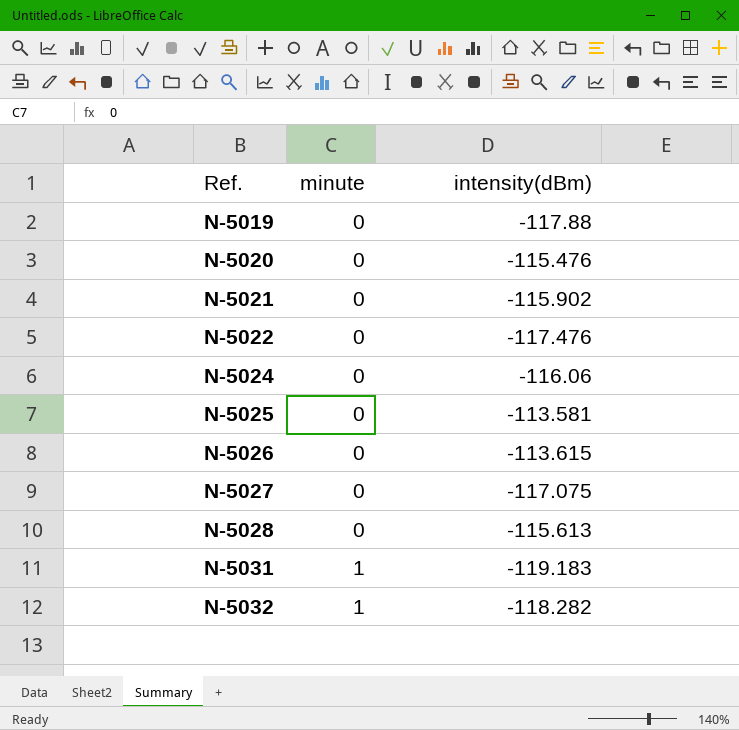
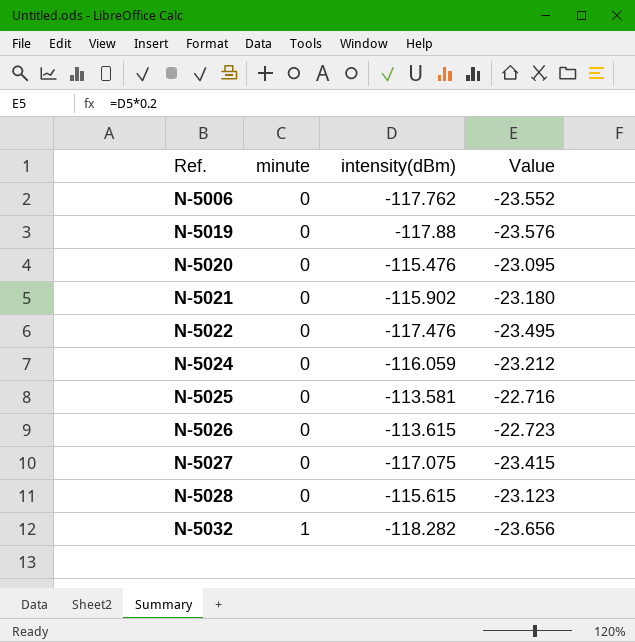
column Value | formula: none -> [intensity(dBm)] * 0.2
row N-5031: 1 | -119.183 -> none
row N-5006: none -> 0 | -117.762 | -23.552
N-5024 | intensity(dBm): -116.06 -> -116.059
N-5028 | intensity(dBm): -115.613 -> -115.615

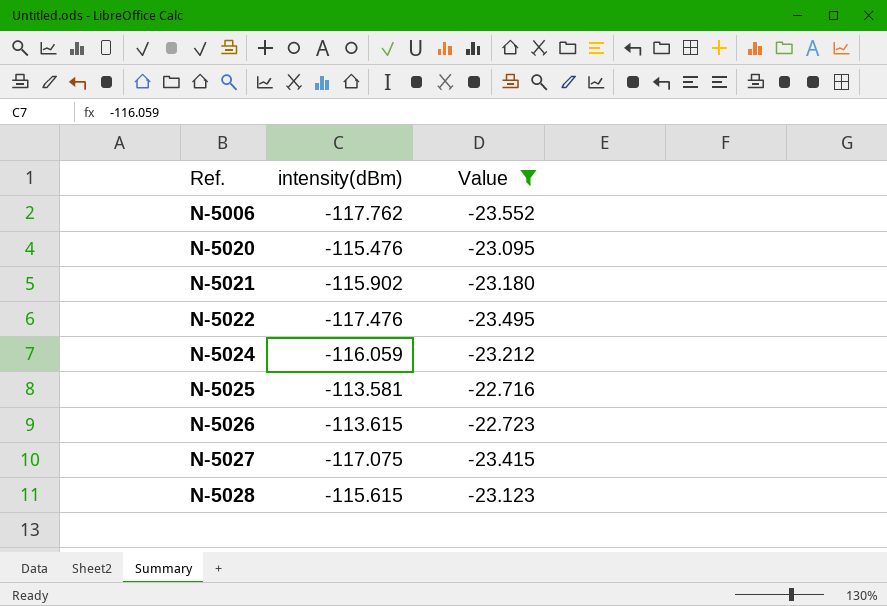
filter: none -> Value >= -23.552
column minute | position: 2 -> none

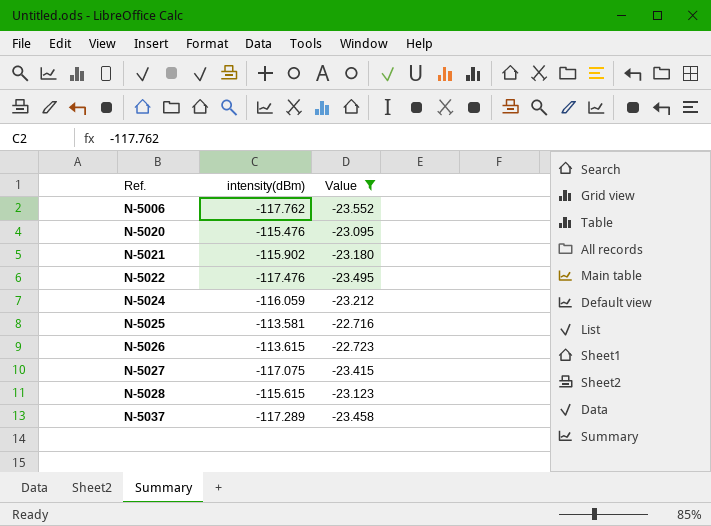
row N-5037: none -> -117.289 | -23.458

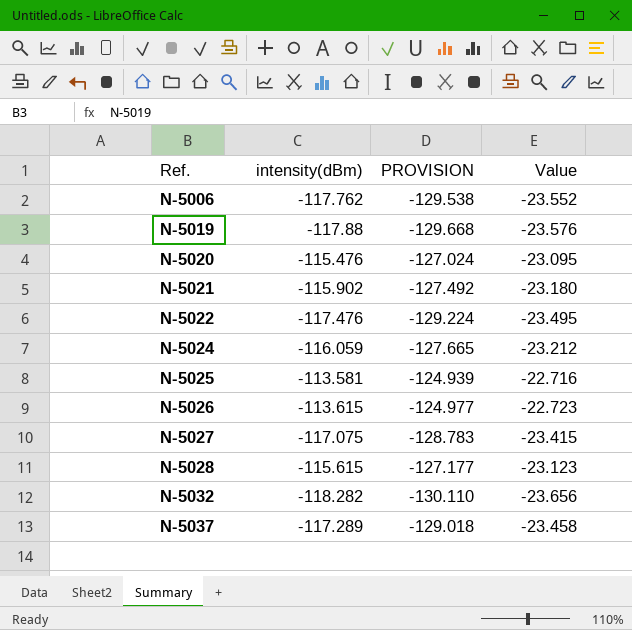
filter: Value >= -23.552 -> none
column PROVISION | formula: none -> [intensity(dBm)] * 1.1

